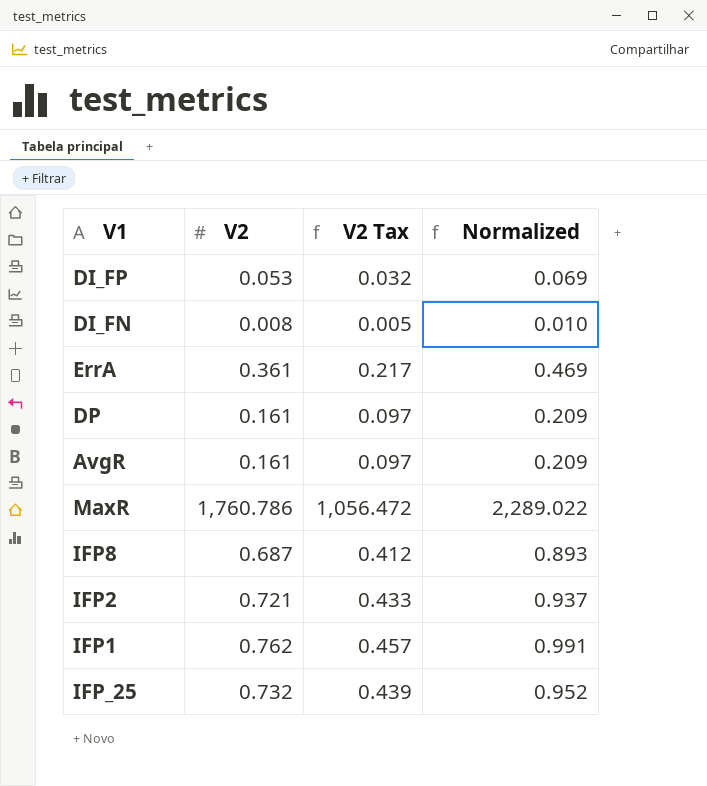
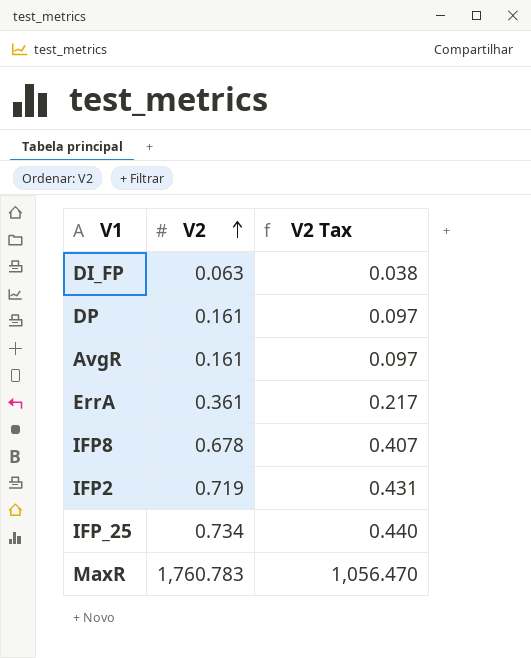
row order: none -> V2 ascending
column Normalized | formula: [V2] * 1.3 -> none
row DI_FN: 0.008 | 0.005 | 0.010 -> none
row IFP1: 0.762 | 0.457 | 0.991 -> none
DI_FP | V2: 0.053 -> 0.063
DI_FP | V2 Tax: 0.032 -> 0.038
IFP8 | V2: 0.687 -> 0.678
IFP8 | V2 Tax: 0.412 -> 0.407
IFP2 | V2: 0.721 -> 0.719
IFP2 | V2 Tax: 0.433 -> 0.431
IFP_25 | V2: 0.732 -> 0.734
IFP_25 | V2 Tax: 0.439 -> 0.440
MaxR | V2: 1,760.786 -> 1,760.783
MaxR | V2 Tax: 1,056.472 -> 1,056.470

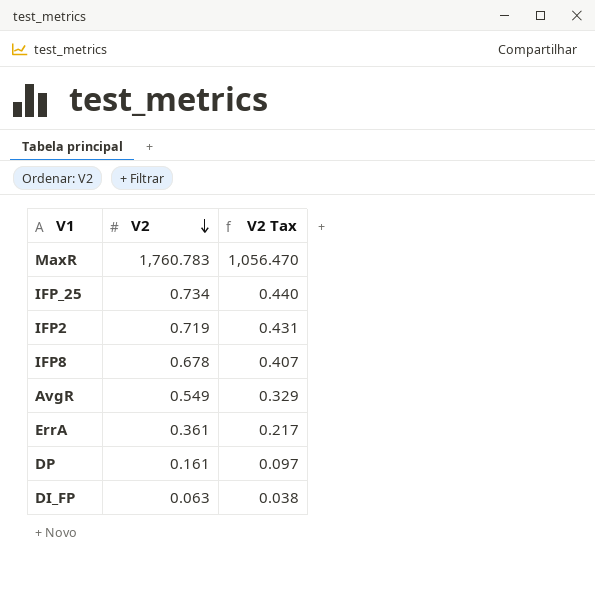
row order: V2 ascending -> V2 descending
AvgR | V2: 0.161 -> 0.549
AvgR | V2 Tax: 0.097 -> 0.329

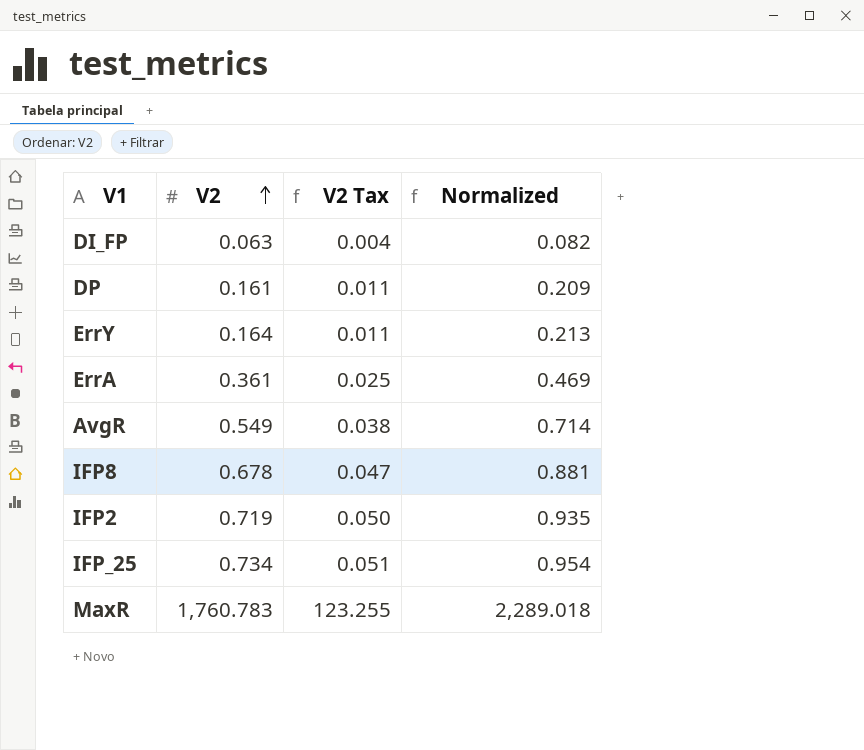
row order: V2 descending -> V2 ascending
column V2 Tax | formula: [V2] * 0.6 -> [V2] * 0.07
column Normalized | formula: none -> [V2] * 1.3
row ErrY: none -> 0.164 | 0.011 | 0.213

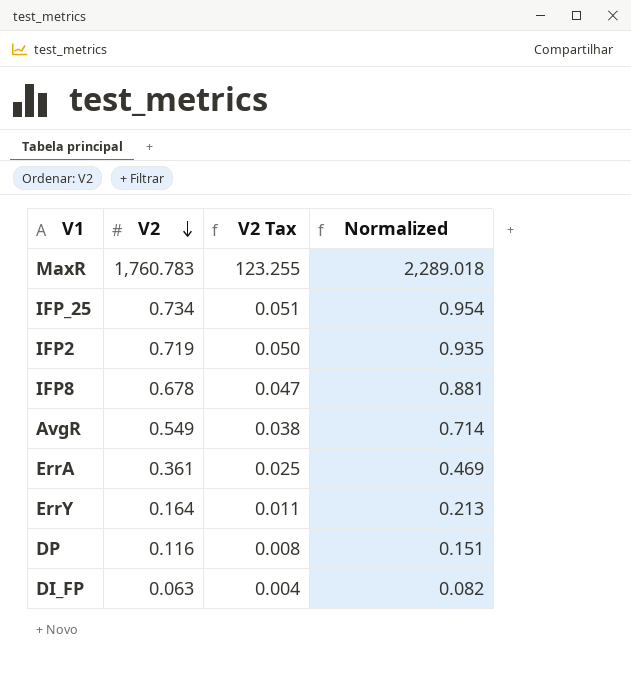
row order: V2 ascending -> V2 descending
DP | V2: 0.161 -> 0.116
DP | V2 Tax: 0.011 -> 0.008
DP | Normalized: 0.209 -> 0.151

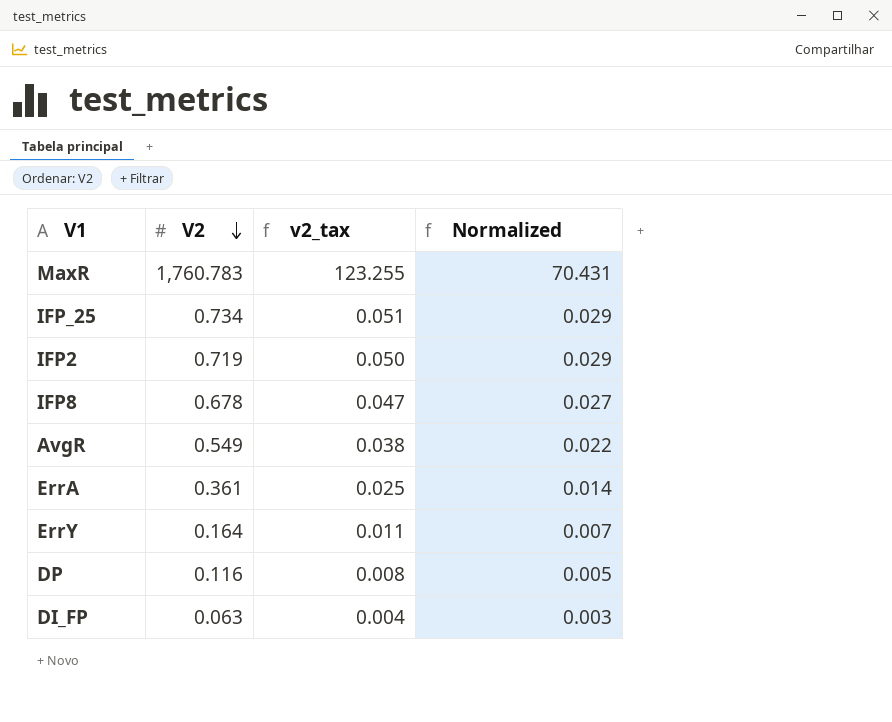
column name: V2 Tax -> v2_tax
column Normalized | formula: [V2] * 1.3 -> [V2] * 0.04

